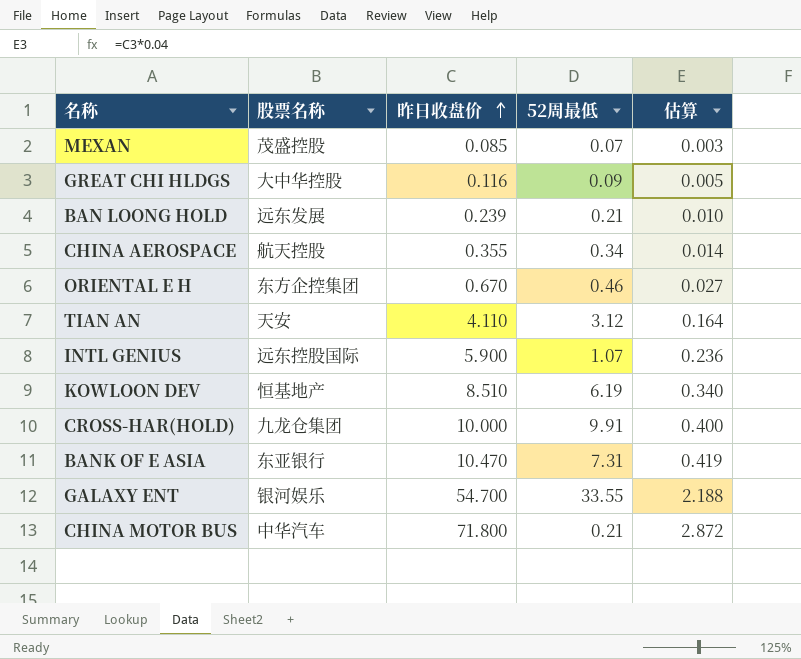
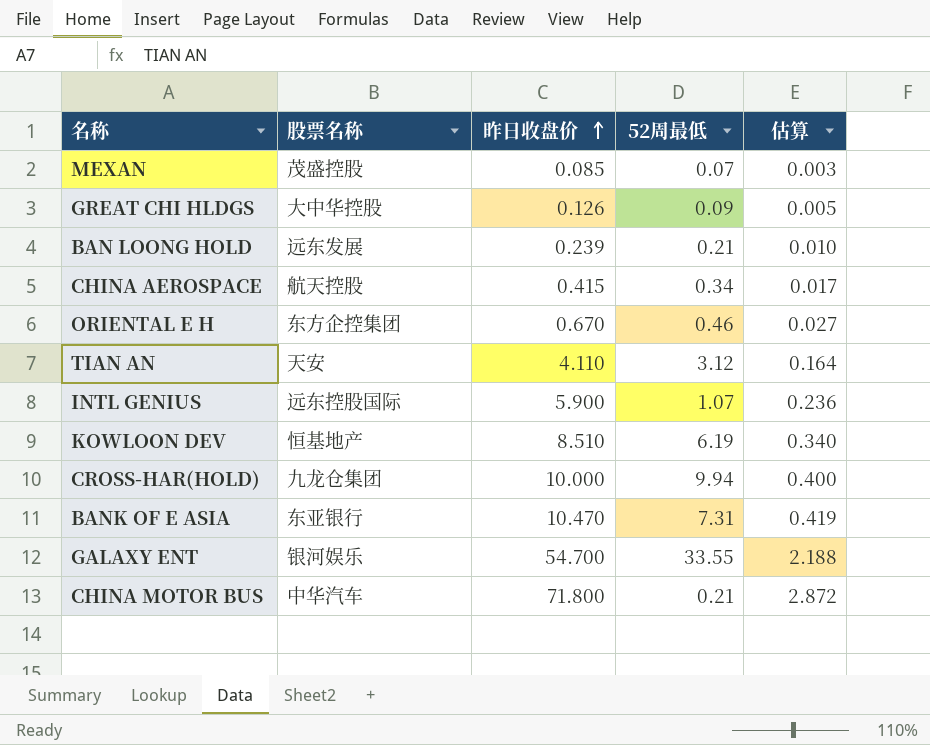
GREAT CHI HLDGS | 昨日收盘价: 0.116 -> 0.126
CHINA AEROSPACE | 昨日收盘价: 0.355 -> 0.415
CHINA AEROSPACE | 估算: 0.014 -> 0.017
CROSS-HAR(HOLD) | 52周最低: 9.91 -> 9.94

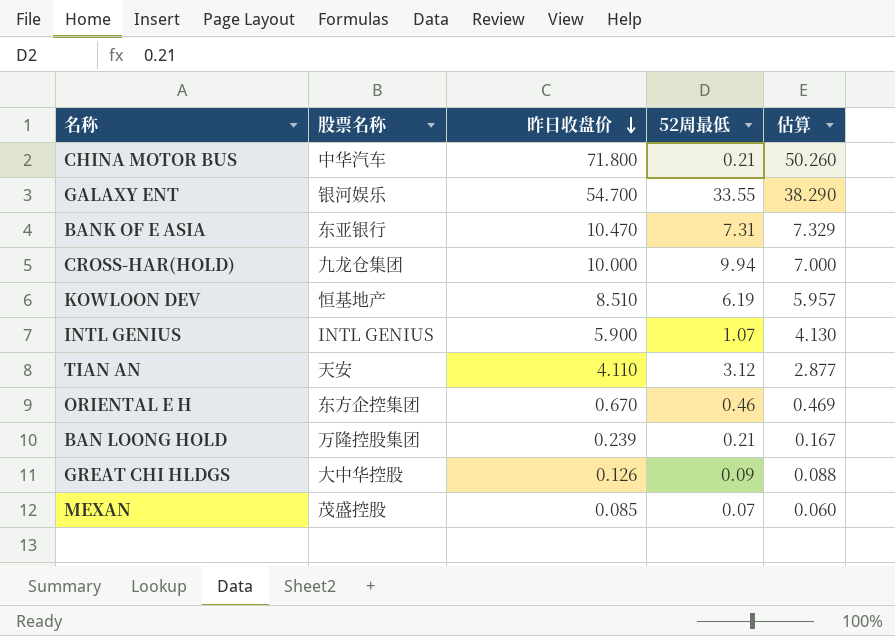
row order: 昨日收盘价 ascending -> 昨日收盘价 descending
column 估算 | formula: [昨日收盘价] * 0.04 -> [昨日收盘价] * 0.7
row CHINA AEROSPACE: 航天控股 | 0.415 | 0.34 | 0.017 -> none
INTL GENIUS | 股票名称: 远东控股国际 -> INTL GENIUS
BAN LOONG HOLD | 股票名称: 远东发展 -> 万隆控股集团

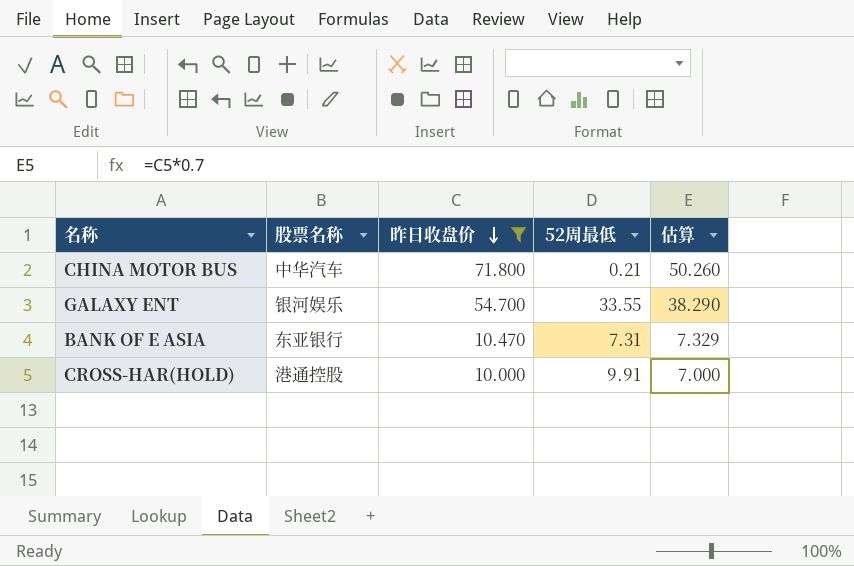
filter: none -> 昨日收盘价 >= 10.000
CROSS-HAR(HOLD) | 股票名称: 九龙仓集团 -> 港通控股
CROSS-HAR(HOLD) | 52周最低: 9.94 -> 9.91

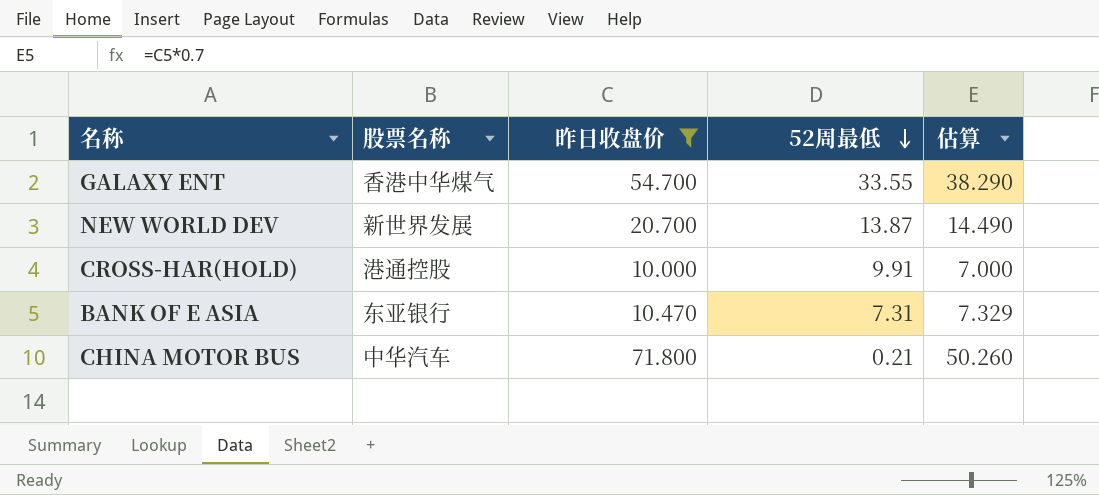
row order: 昨日收盘价 descending -> 52周最低 descending
GALAXY ENT | 股票名称: 银河娱乐 -> 香港中华煤气
row NEW WORLD DEV: none -> 新世界发展 | 20.700 | 13.87 | 14.490

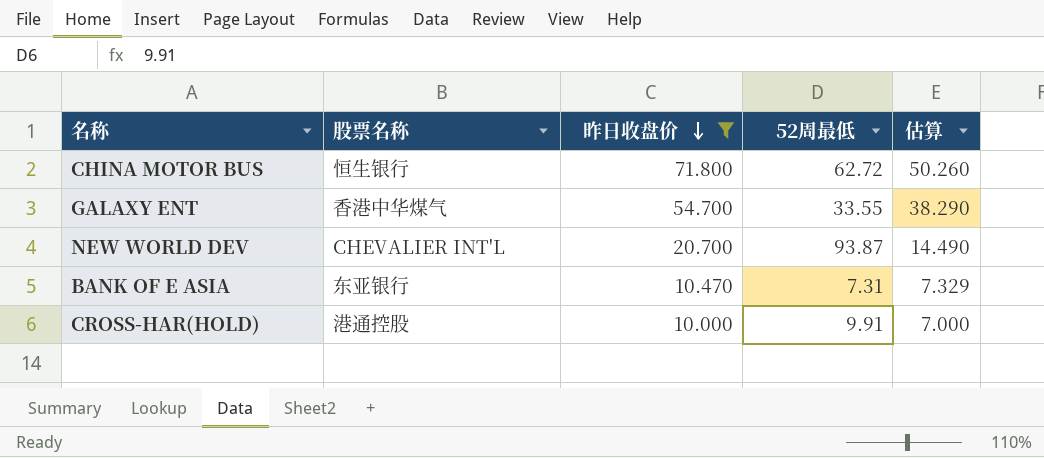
row order: 52周最低 descending -> 昨日收盘价 descending
CHINA MOTOR BUS | 股票名称: 中华汽车 -> 恒生银行
CHINA MOTOR BUS | 52周最低: 0.21 -> 62.72
NEW WORLD DEV | 股票名称: 新世界发展 -> CHEVALIER INT'L
NEW WORLD DEV | 52周最低: 13.87 -> 93.87

